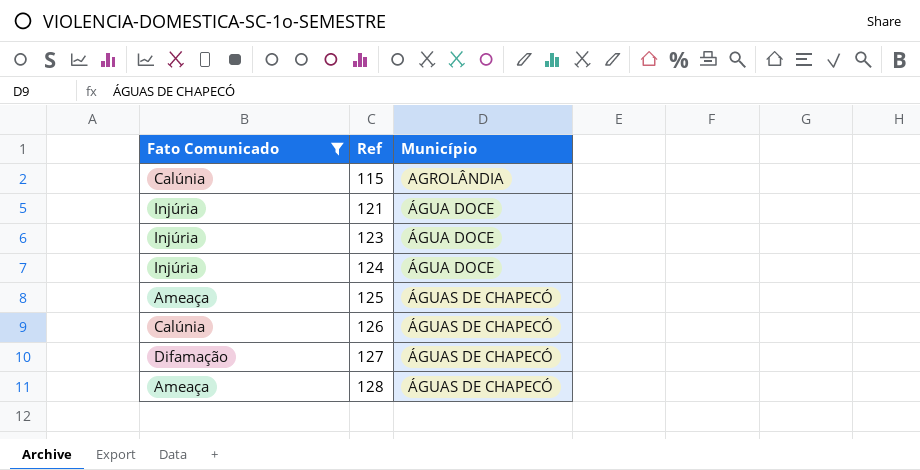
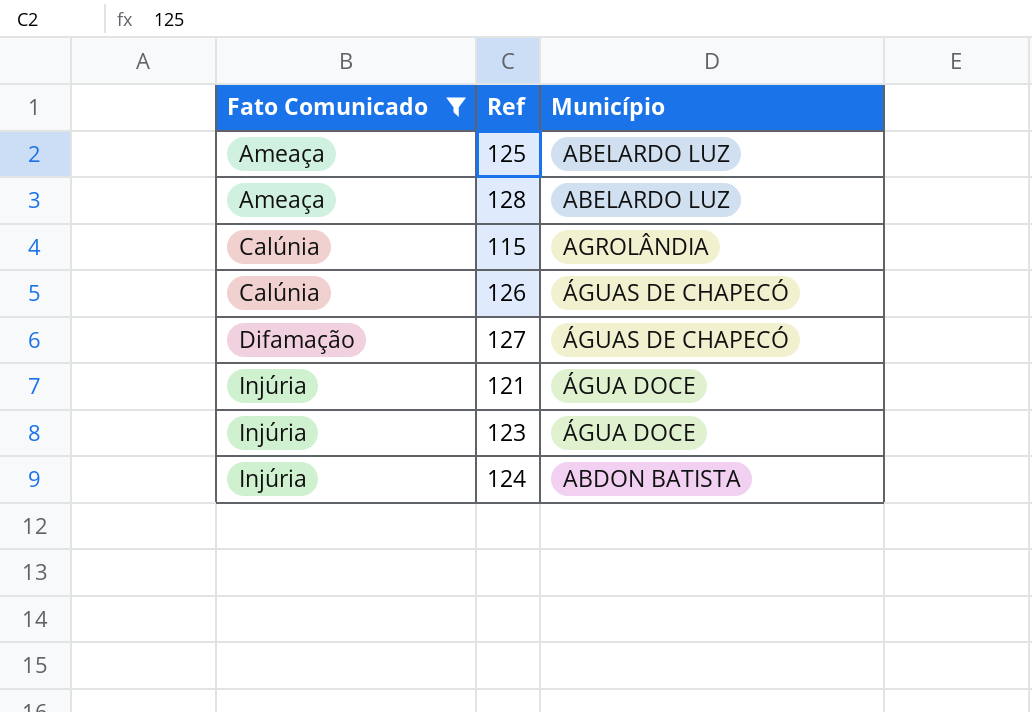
row order: Ref ascending -> Fato Comunicado ascending
125 | Município: ÁGUAS DE CHAPECÓ -> ABELARDO LUZ
128 | Município: ÁGUAS DE CHAPECÓ -> ABELARDO LUZ
124 | Município: ÁGUA DOCE -> ABDON BATISTA

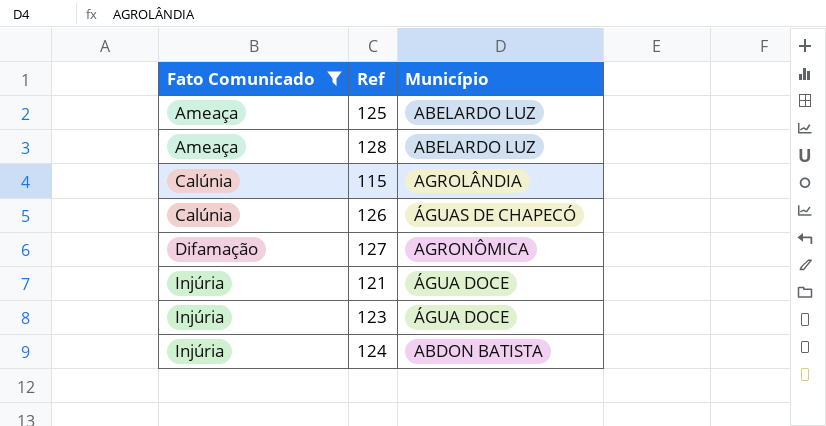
127 | Município: ÁGUAS DE CHAPECÓ -> AGRONÔMICA

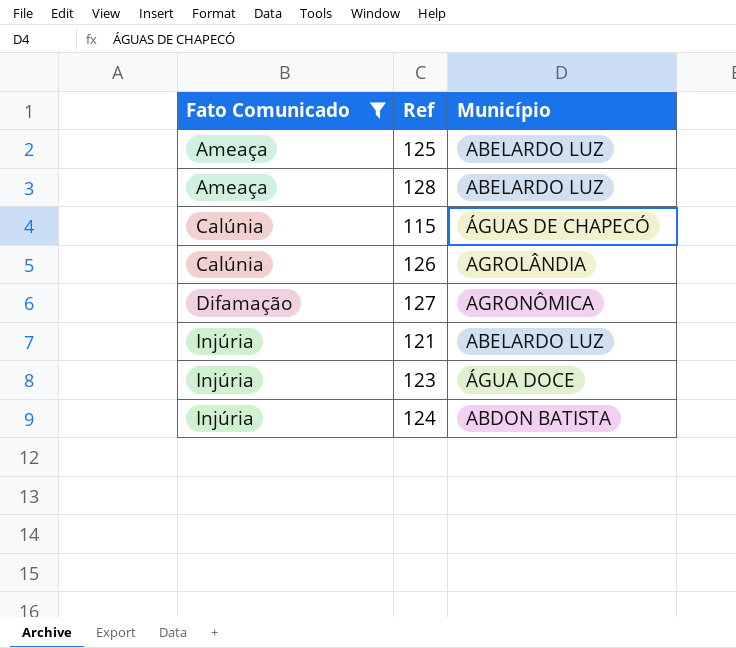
115 | Município: AGROLÂNDIA -> ÁGUAS DE CHAPECÓ
126 | Município: ÁGUAS DE CHAPECÓ -> AGROLÂNDIA
121 | Município: ÁGUA DOCE -> ABELARDO LUZ

